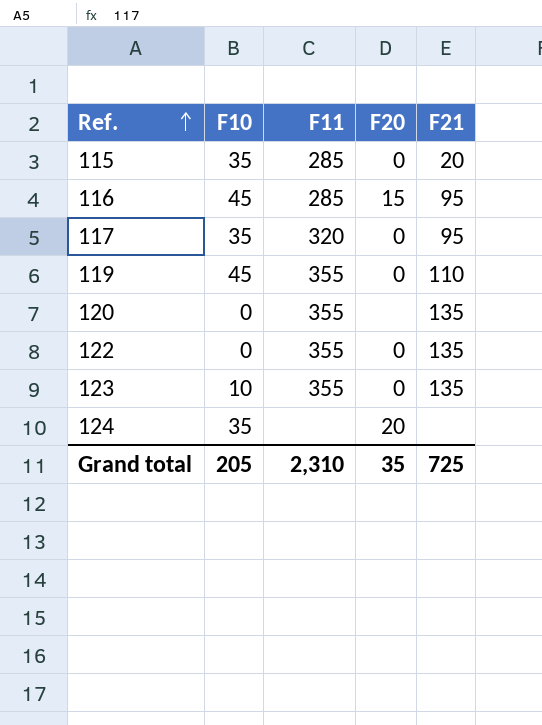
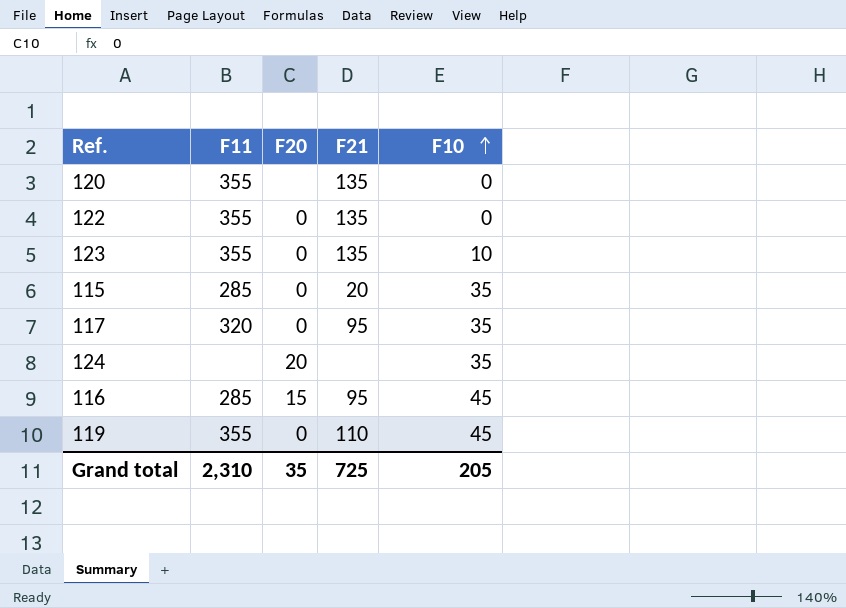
row order: Ref. ascending -> F10 ascending
column F10 | position: 2 -> 5

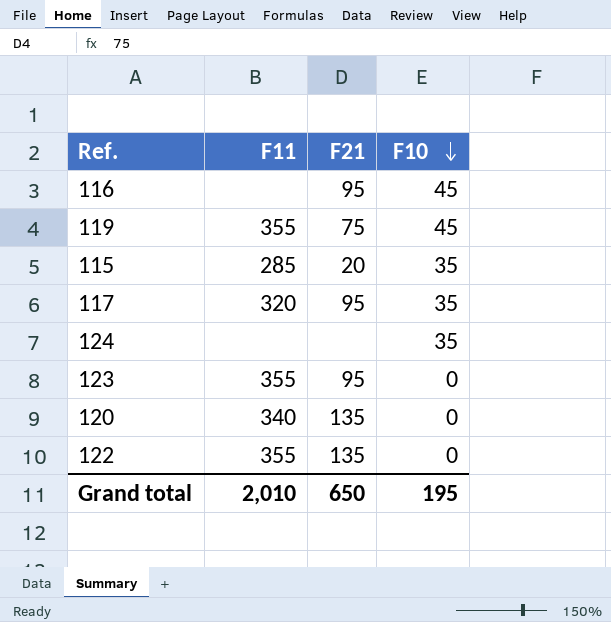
row order: F10 ascending -> F10 descending
column F20 | position: 3 -> none
116 | F11: 285 -> none
119 | F21: 110 -> 75
123 | F21: 135 -> 95
123 | F10: 10 -> 0
120 | F11: 355 -> 340
Grand total | F11: 2,310 -> 2,010
Grand total | F21: 725 -> 650
Grand total | F10: 205 -> 195

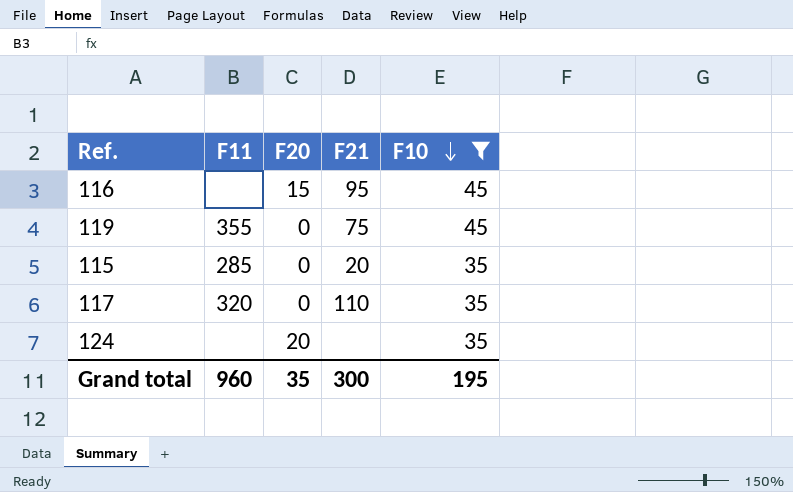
filter: none -> F10 != 0
column F20 | position: none -> 3
117 | F21: 95 -> 110
Grand total | F11: 2,010 -> 960
Grand total | F21: 650 -> 300

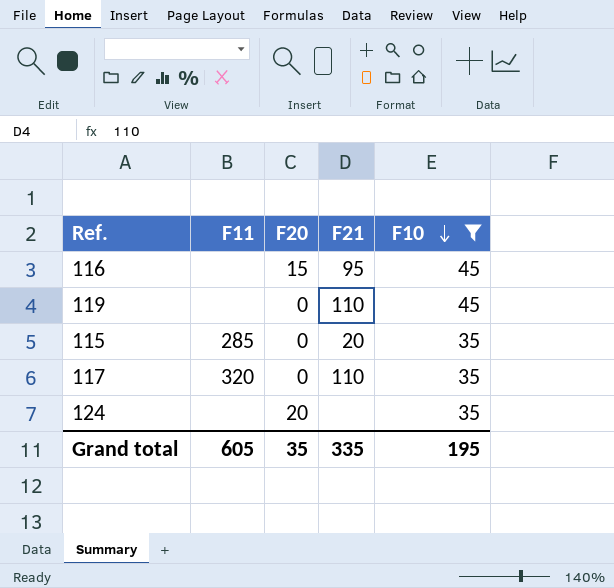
119 | F11: 355 -> none
119 | F21: 75 -> 110
Grand total | F11: 960 -> 605
Grand total | F21: 300 -> 335

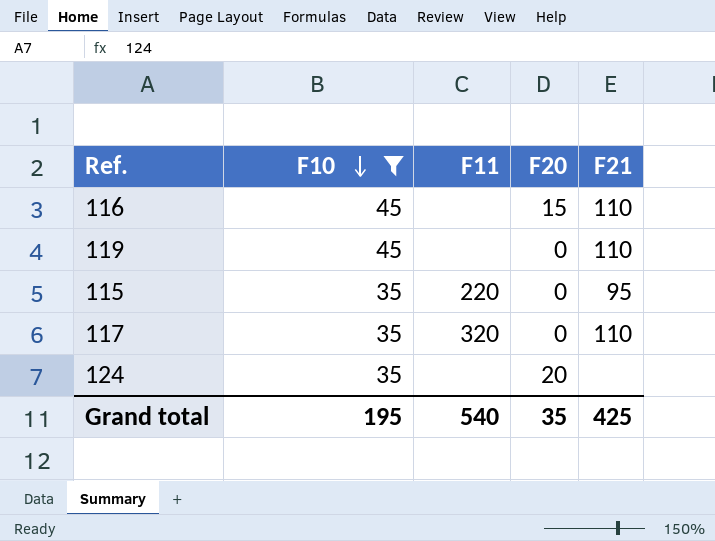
column F10 | position: 5 -> 2
116 | F21: 95 -> 110
115 | F11: 285 -> 220
115 | F21: 20 -> 95
Grand total | F11: 605 -> 540
Grand total | F21: 335 -> 425

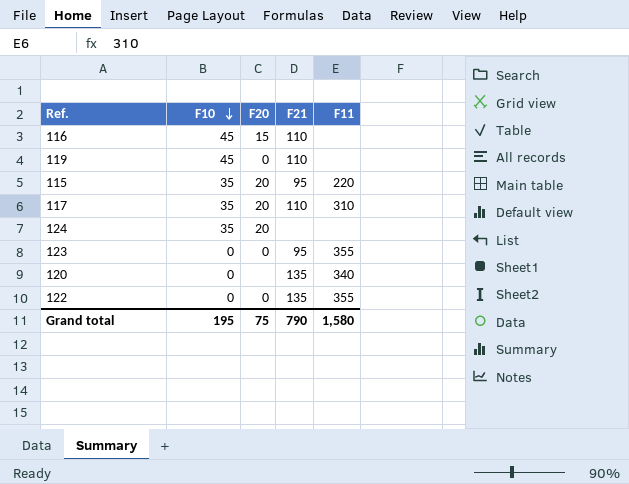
filter: F10 != 0 -> none
column F11 | position: 3 -> 5
115 | F20: 0 -> 20
117 | F20: 0 -> 20
117 | F11: 320 -> 310
Grand total | F20: 35 -> 75
Grand total | F21: 425 -> 790
Grand total | F11: 540 -> 1,580

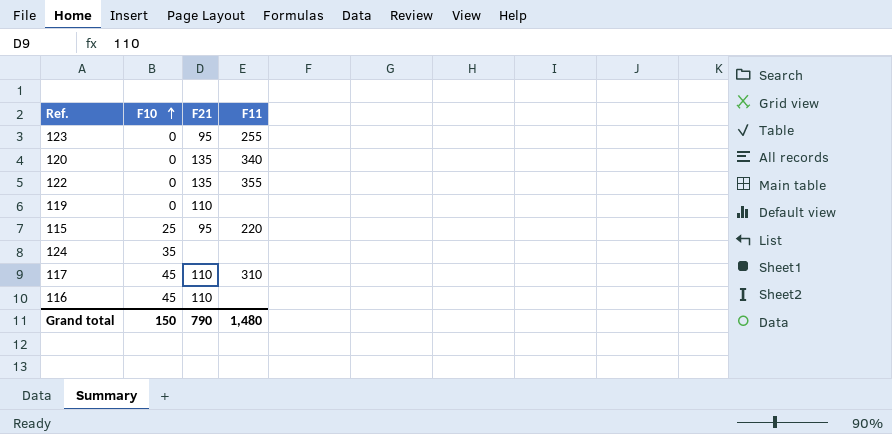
row order: F10 descending -> F10 ascending
column F20 | position: 3 -> none
123 | F11: 355 -> 255
119 | F10: 45 -> 0
115 | F10: 35 -> 25
117 | F10: 35 -> 45
Grand total | F10: 195 -> 150
Grand total | F11: 1,580 -> 1,480

